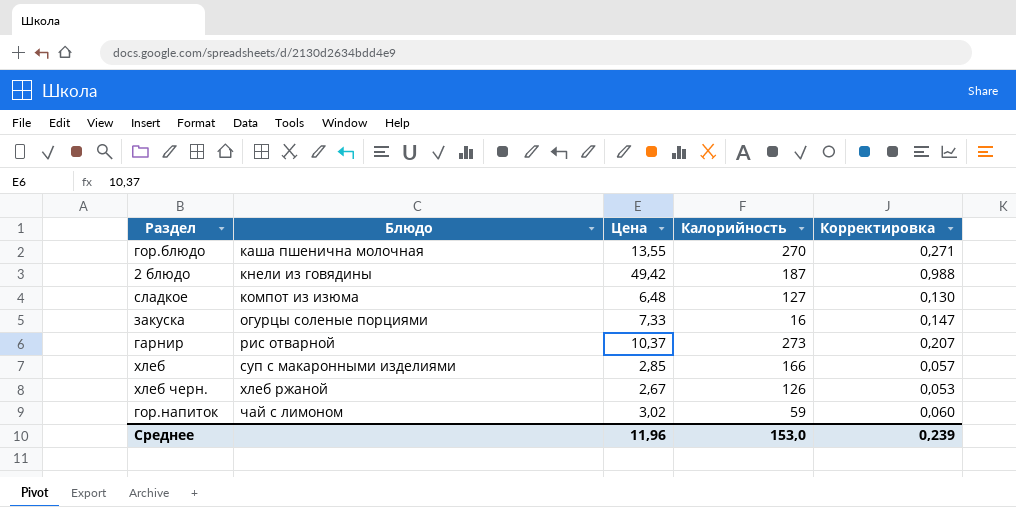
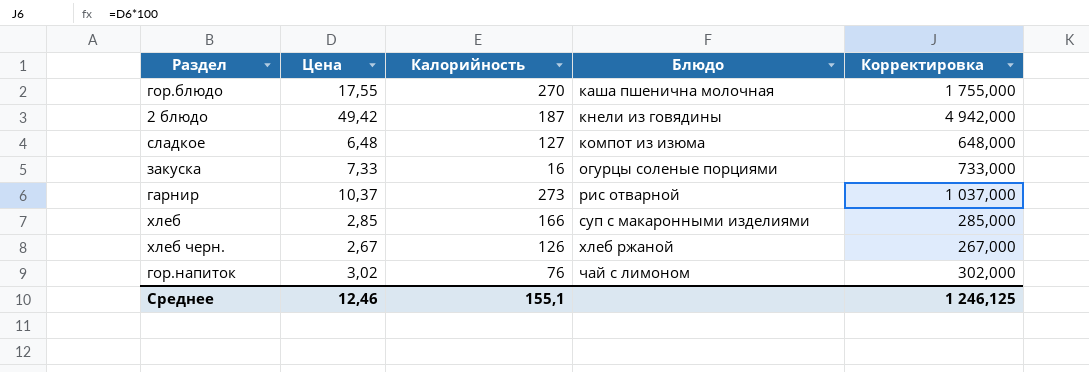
column Блюдо | position: 2 -> 4
column Корректировка | formula: [Цена] * 0,02 -> [Цена] * 100
гор.блюдо | Цена: 13,55 -> 17,55
гор.напиток | Калорийность: 59 -> 76
Среднее | Цена: 11,96 -> 12,46
Среднее | Калорийность: 153,0 -> 155,1
Среднее | Корректировка: 0,239 -> 1 246,125

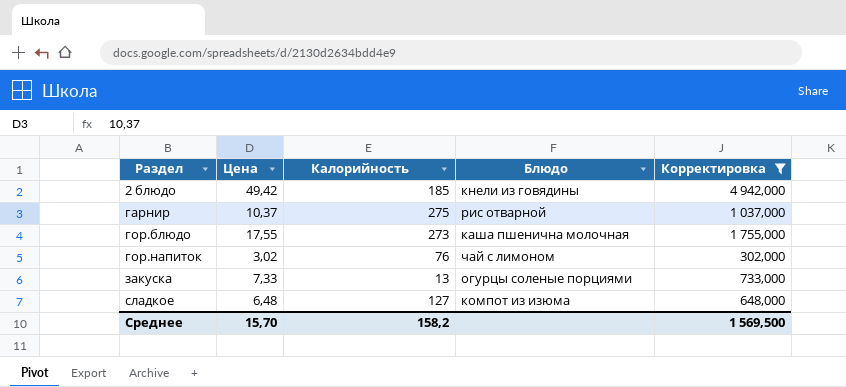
filter: none -> Корректировка >= 302,000
row order: Блюдо ascending -> Раздел ascending
2 блюдо | Калорийность: 187 -> 185
гарнир | Калорийность: 273 -> 275
гор.блюдо | Калорийность: 270 -> 273
закуска | Калорийность: 16 -> 13
Среднее | Цена: 12,46 -> 15,70
Среднее | Калорийность: 155,1 -> 158,2
Среднее | Корректировка: 1 246,125 -> 1 569,500

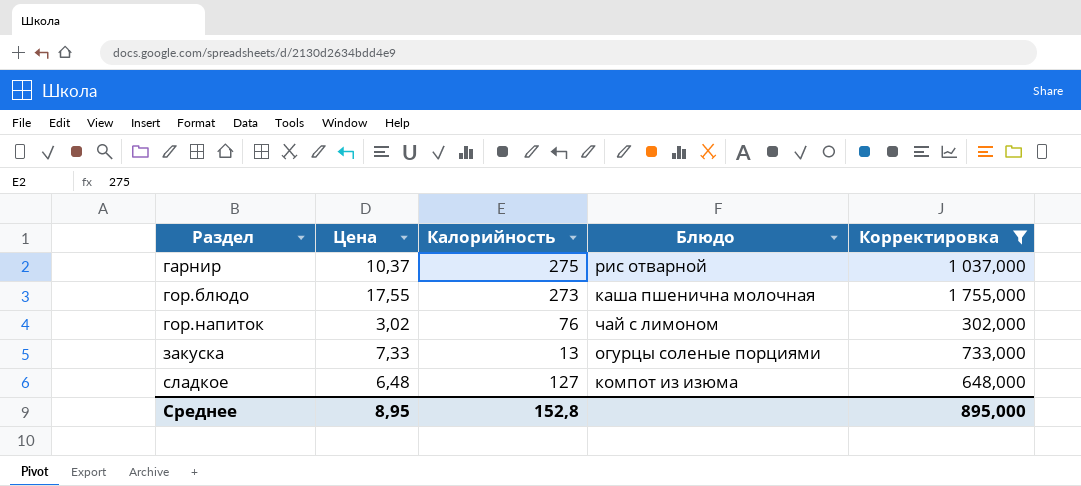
row 2 блюдо: 49,42 | 185 | кнели из говядины | 4 942,000 -> none
Среднее | Цена: 15,70 -> 8,95
Среднее | Калорийность: 158,2 -> 152,8
Среднее | Корректировка: 1 569,500 -> 895,000

